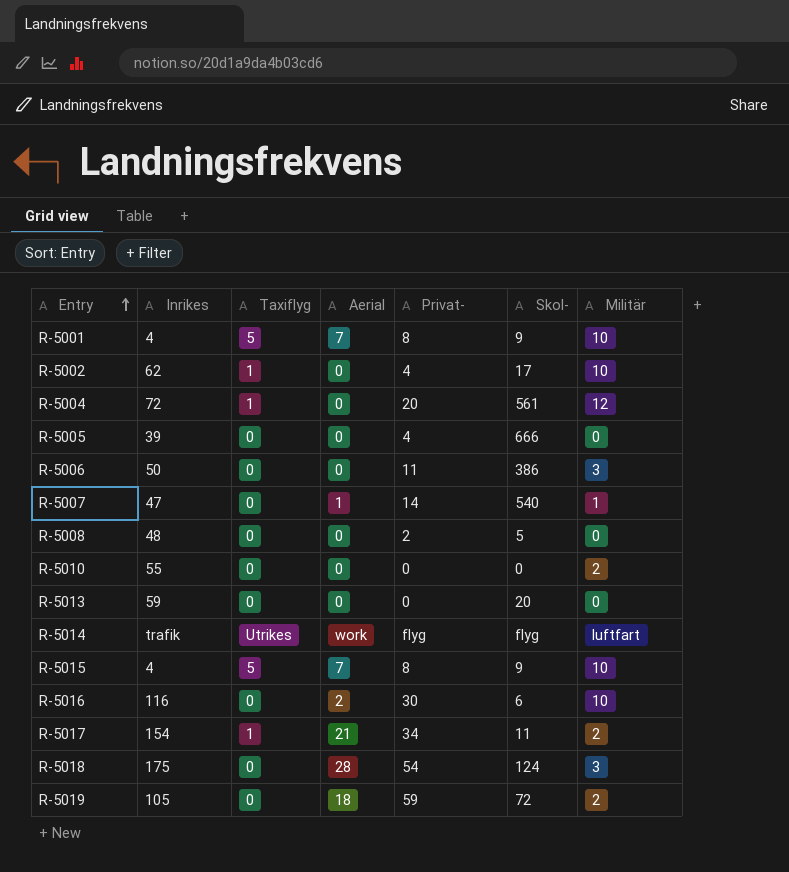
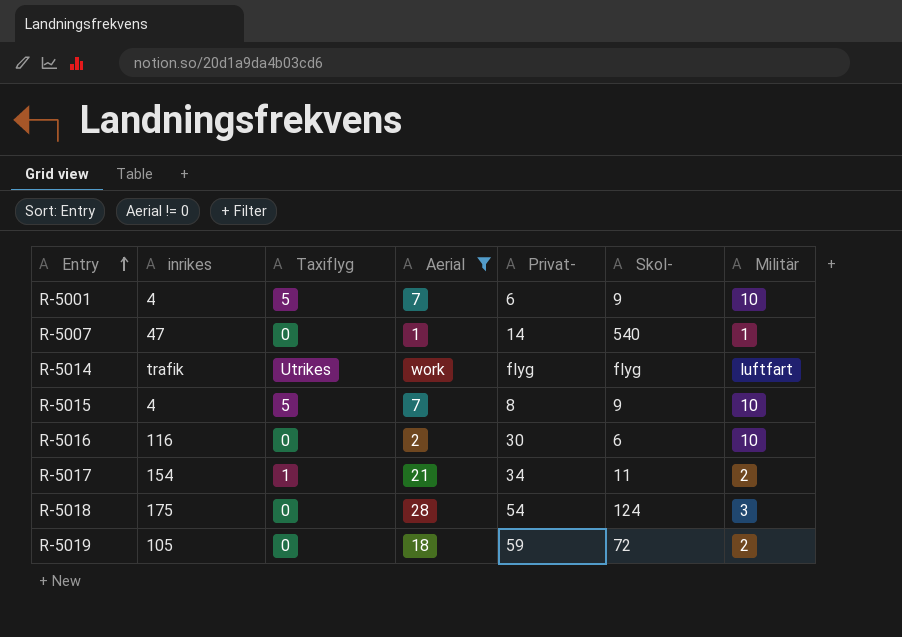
filter: none -> Aerial != 0
column name: Inrikes -> inrikes
R-5001 | Privat-: 8 -> 6

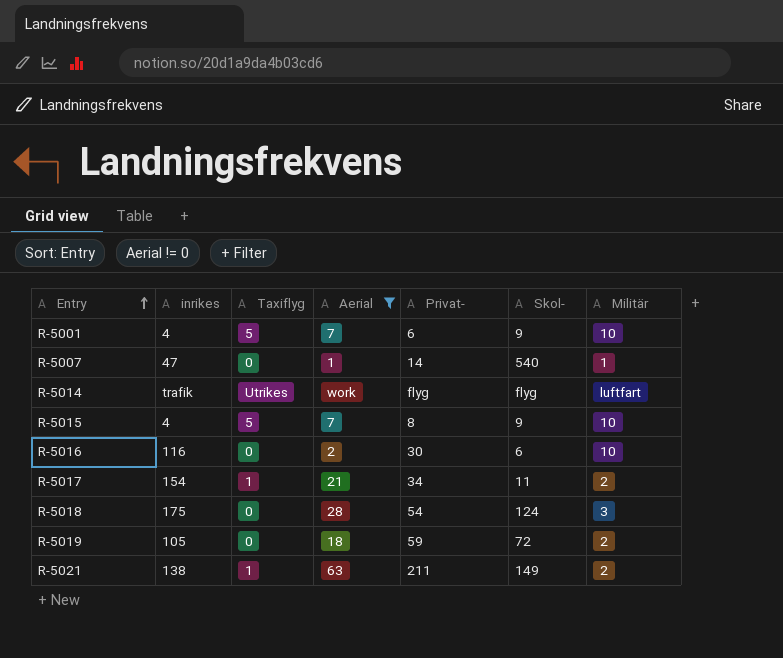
row R-5021: none -> 138 | 1 | 63 | 211 | 149 | 2

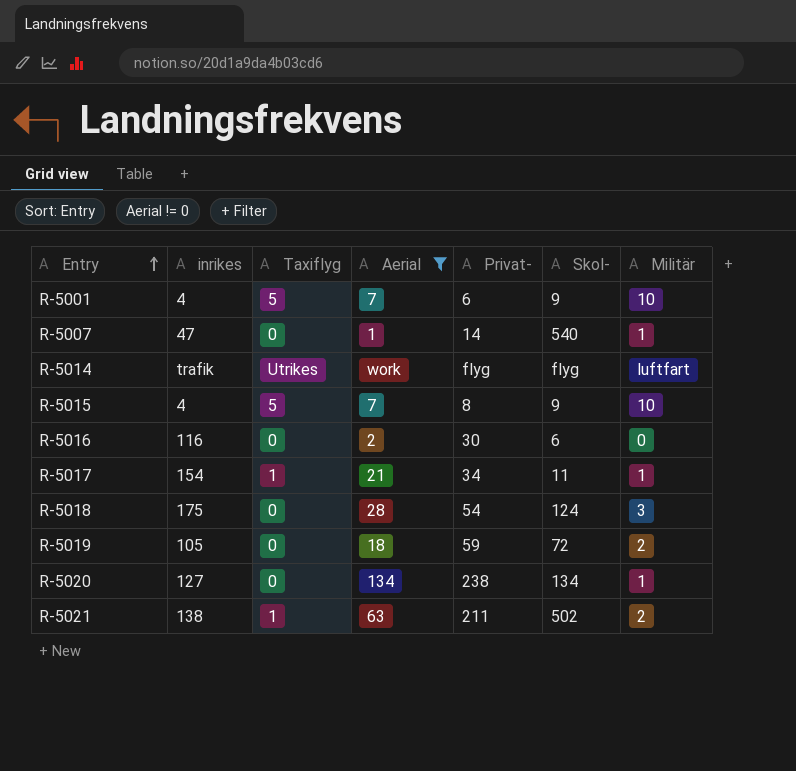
R-5016 | Militär: 10 -> 0
R-5017 | Militär: 2 -> 1
row R-5020: none -> 127 | 0 | 134 | 238 | 134 | 1
R-5021 | Skol-: 149 -> 502

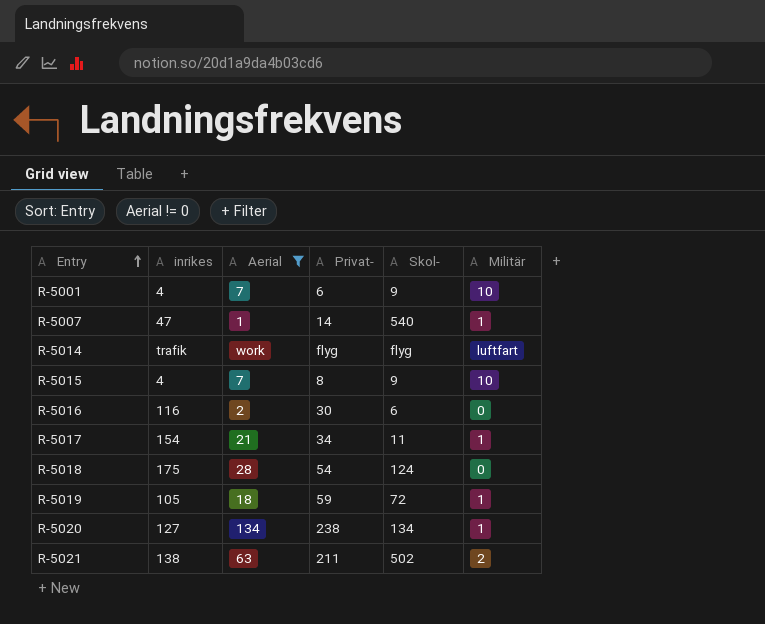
column Taxiflyg | position: 3 -> none
R-5018 | Militär: 3 -> 0
R-5019 | Militär: 2 -> 1

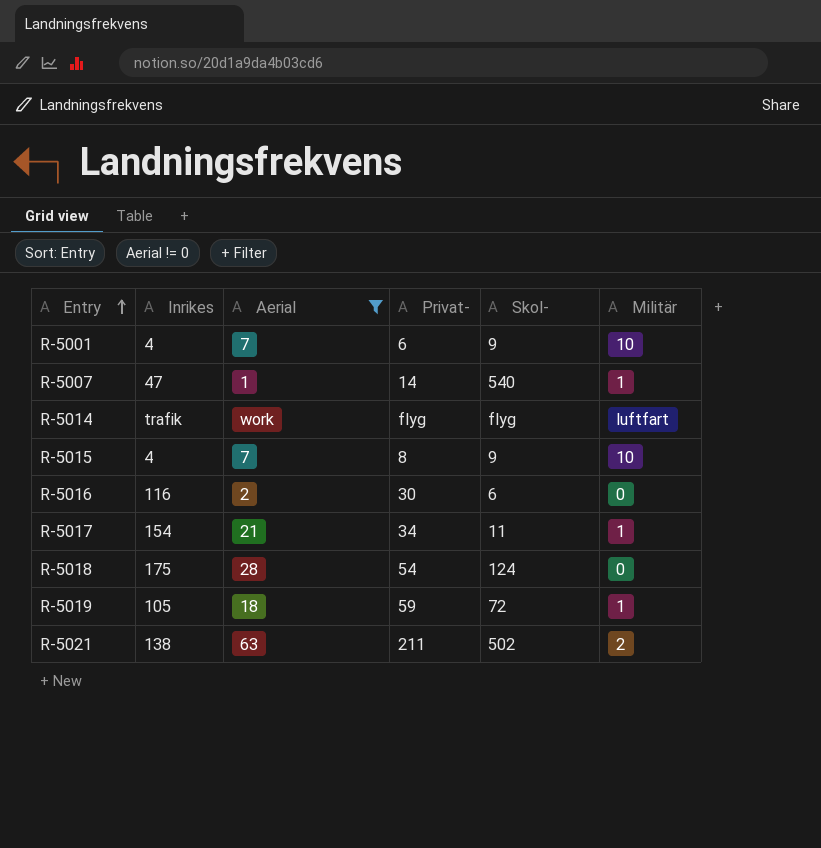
column name: inrikes -> Inrikes
row R-5020: 127 | 134 | 238 | 134 | 1 -> none

